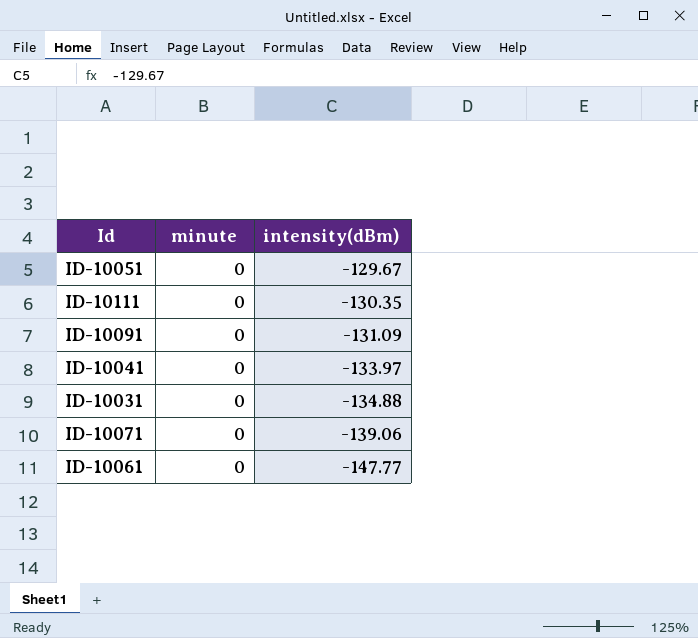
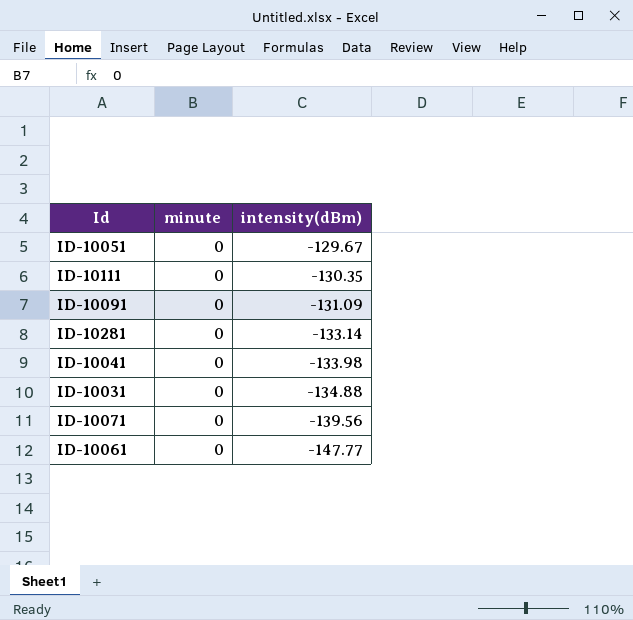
row ID-10281: none -> 0 | -133.14
ID-10041 | intensity(dBm): -133.97 -> -133.98
ID-10071 | intensity(dBm): -139.06 -> -139.56

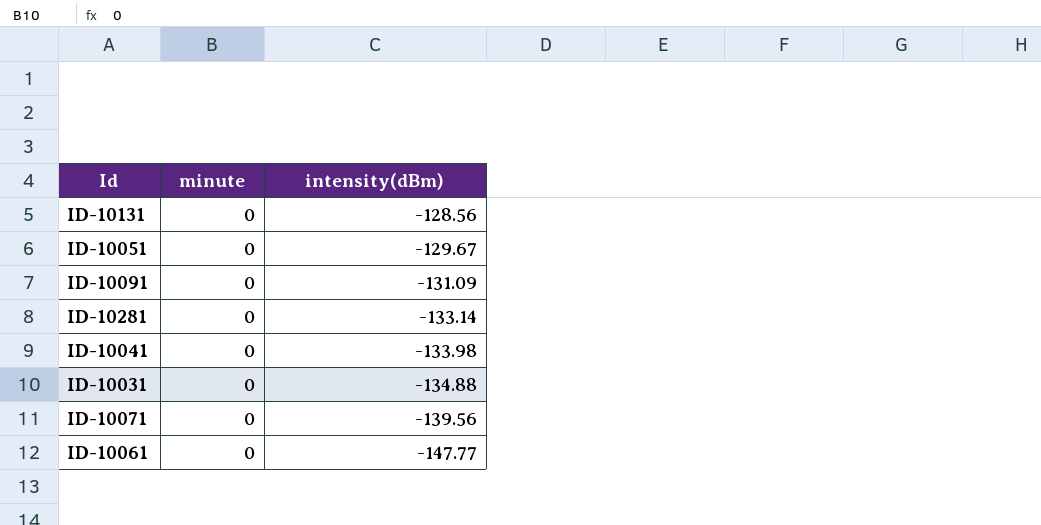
row ID-10111: 0 | -130.35 -> none
row ID-10131: none -> 0 | -128.56

